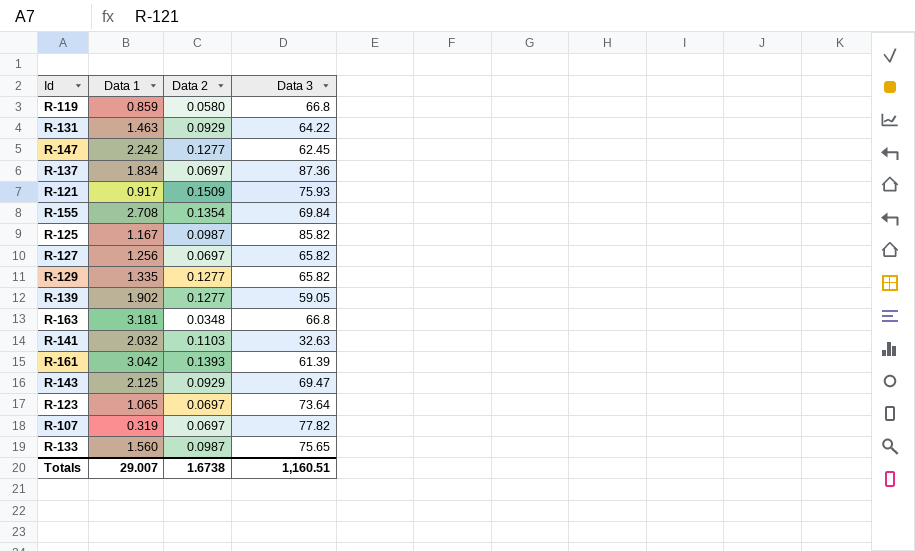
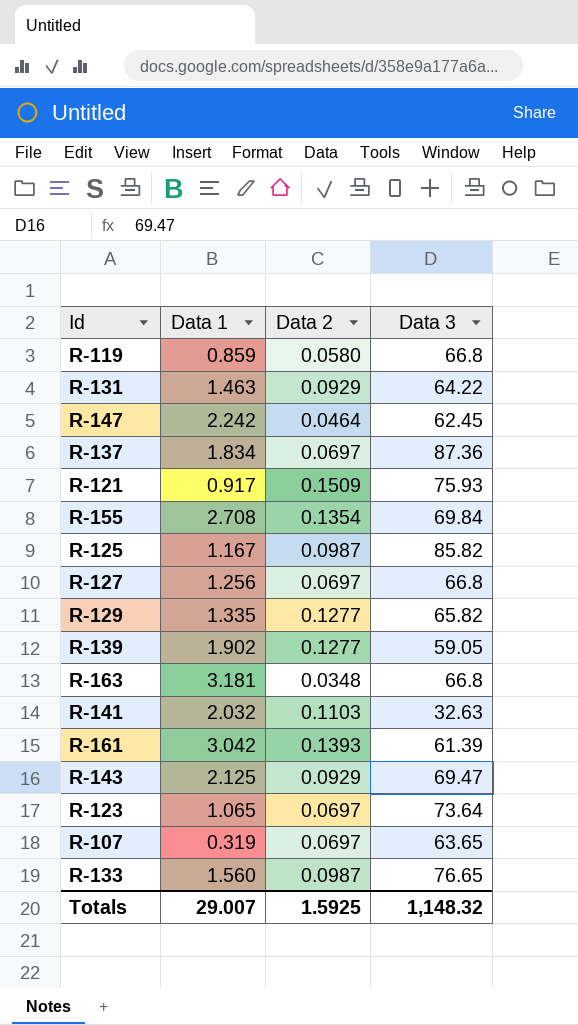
R-147 | Data 2: 0.1277 -> 0.0464
R-127 | Data 3: 65.82 -> 66.8
R-107 | Data 3: 77.82 -> 63.65
R-133 | Data 3: 75.65 -> 76.65
Totals | Data 2: 1.6738 -> 1.5925
Totals | Data 3: 1,160.51 -> 1,148.32

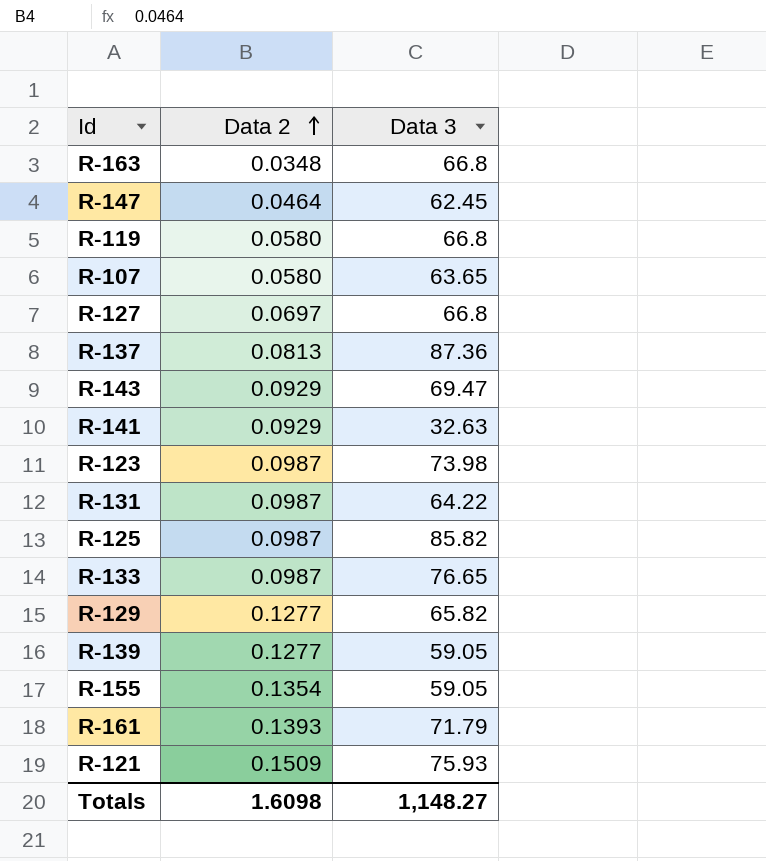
row order: none -> Data 2 ascending
column Data 1 | position: 2 -> none
R-107 | Data 2: 0.0697 -> 0.0580
R-137 | Data 2: 0.0697 -> 0.0813
R-141 | Data 2: 0.1103 -> 0.0929
R-123 | Data 2: 0.0697 -> 0.0987
R-123 | Data 3: 73.64 -> 73.98
R-131 | Data 2: 0.0929 -> 0.0987
R-155 | Data 3: 69.84 -> 59.05
R-161 | Data 3: 61.39 -> 71.79
Totals | Data 2: 1.5925 -> 1.6098
Totals | Data 3: 1,148.32 -> 1,148.27

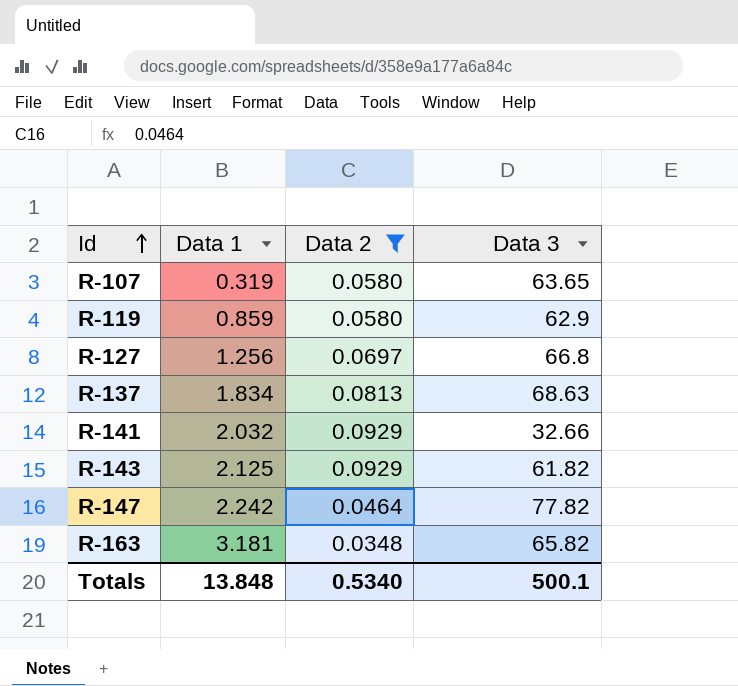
filter: none -> Data 2 <= 0.0929
row order: Data 2 ascending -> Id ascending
column Data 1 | position: none -> 2
R-119 | Data 3: 66.8 -> 62.9
R-137 | Data 3: 87.36 -> 68.63
R-141 | Data 3: 32.63 -> 32.66
R-143 | Data 3: 69.47 -> 61.82
R-147 | Data 3: 62.45 -> 77.82
R-163 | Data 3: 66.8 -> 65.82
Totals | Data 2: 1.6098 -> 0.5340
Totals | Data 3: 1,148.27 -> 500.1

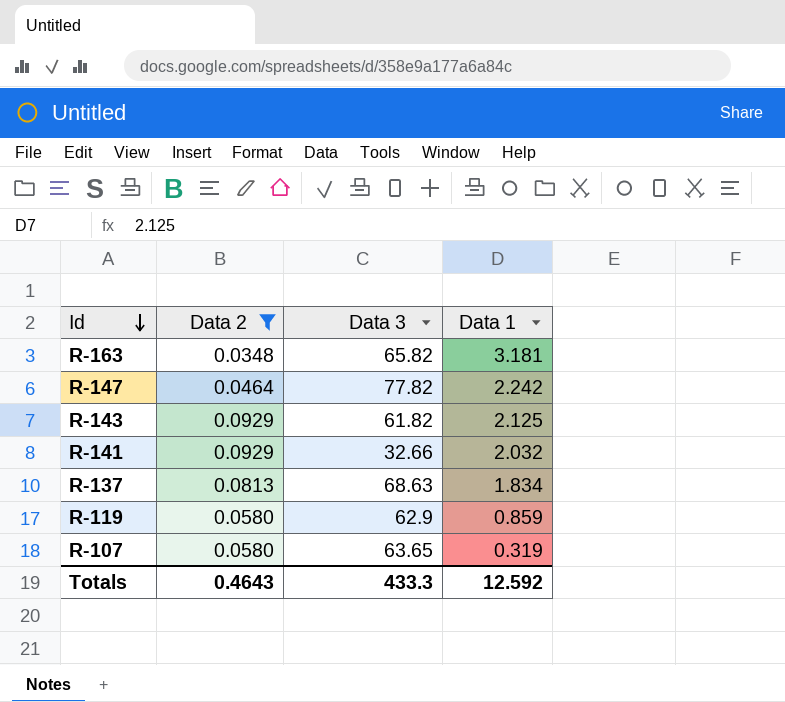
row order: Id ascending -> Id descending
column Data 1 | position: 2 -> 4
row R-127: 1.256 | 0.0697 | 66.8 -> none
Totals | Data 2: 0.5340 -> 0.4643
Totals | Data 3: 500.1 -> 433.3
Totals | Data 1: 13.848 -> 12.592

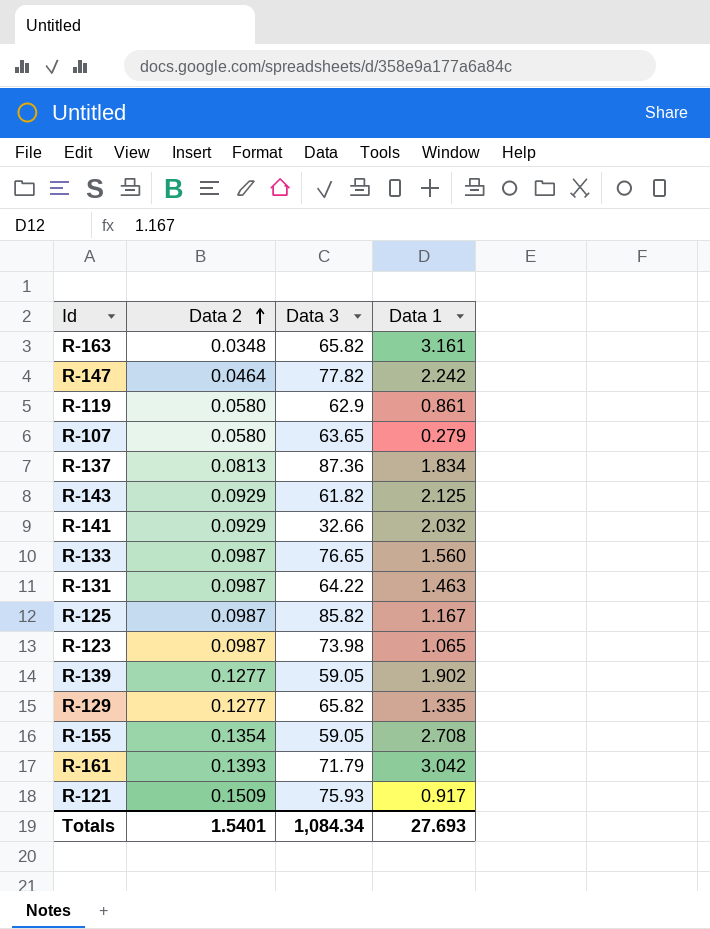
filter: Data 2 <= 0.0929 -> none
row order: Id descending -> Data 2 ascending
R-163 | Data 1: 3.181 -> 3.161
R-119 | Data 1: 0.859 -> 0.861
R-107 | Data 1: 0.319 -> 0.279
R-137 | Data 3: 68.63 -> 87.36
Totals | Data 2: 0.4643 -> 1.5401
Totals | Data 3: 433.3 -> 1,084.34
Totals | Data 1: 12.592 -> 27.693

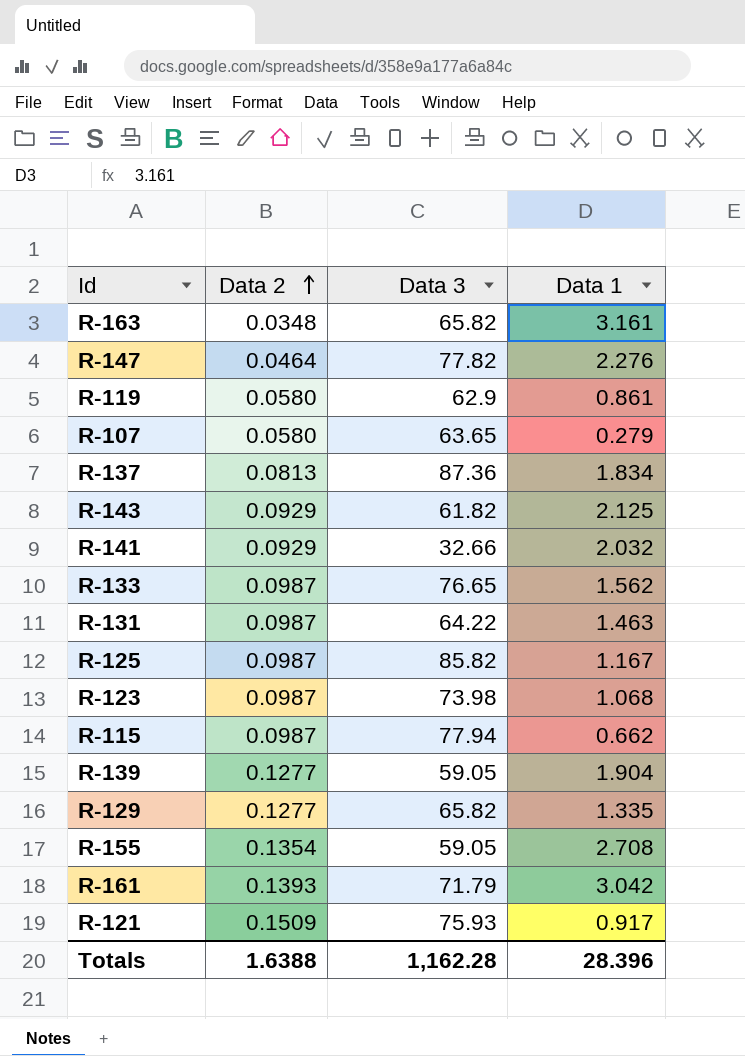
R-147 | Data 1: 2.242 -> 2.276
R-133 | Data 1: 1.560 -> 1.562
R-123 | Data 1: 1.065 -> 1.068
row R-115: none -> 0.0987 | 77.94 | 0.662
R-139 | Data 1: 1.902 -> 1.904
Totals | Data 2: 1.5401 -> 1.6388
Totals | Data 3: 1,084.34 -> 1,162.28
Totals | Data 1: 27.693 -> 28.396

